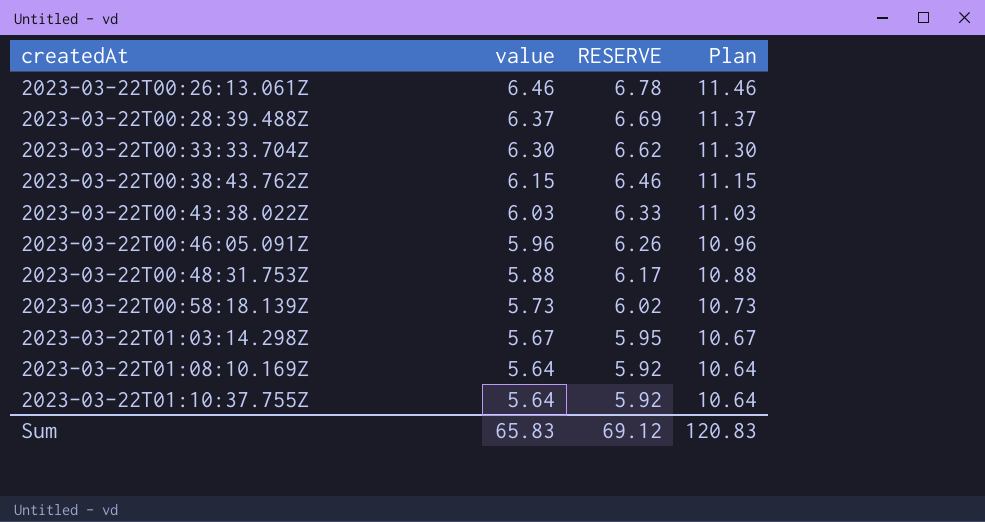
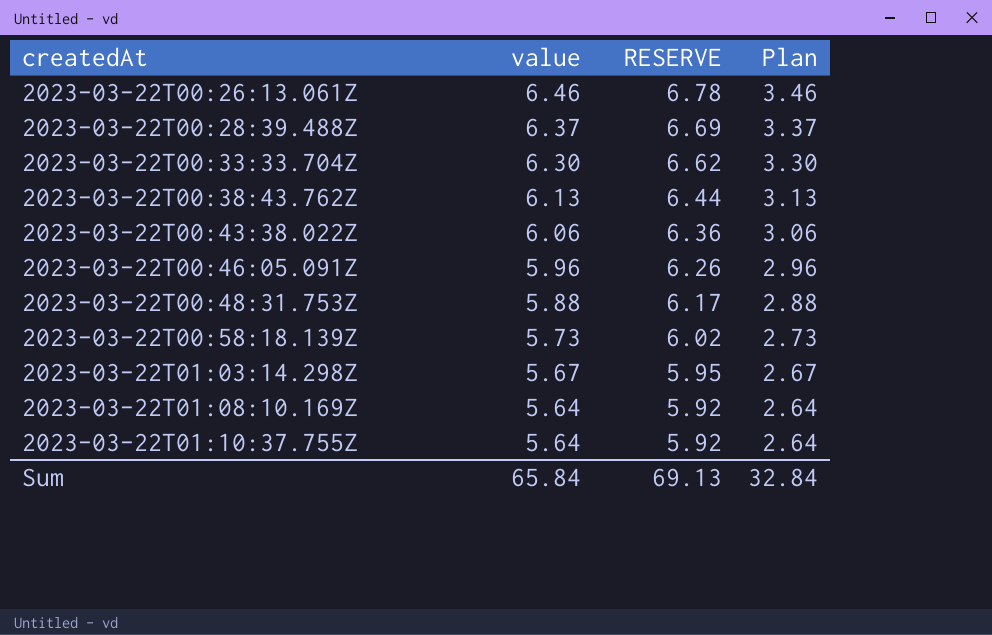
column Plan | formula: [value] + 5 -> [value] - 3
2023-03-22T00:38:43.762Z | value: 6.15 -> 6.13
2023-03-22T00:38:43.762Z | RESERVE: 6.46 -> 6.44
2023-03-22T00:43:38.022Z | value: 6.03 -> 6.06
2023-03-22T00:43:38.022Z | RESERVE: 6.33 -> 6.36
Sum | value: 65.83 -> 65.84
Sum | RESERVE: 69.12 -> 69.13
Sum | Plan: 120.83 -> 32.84

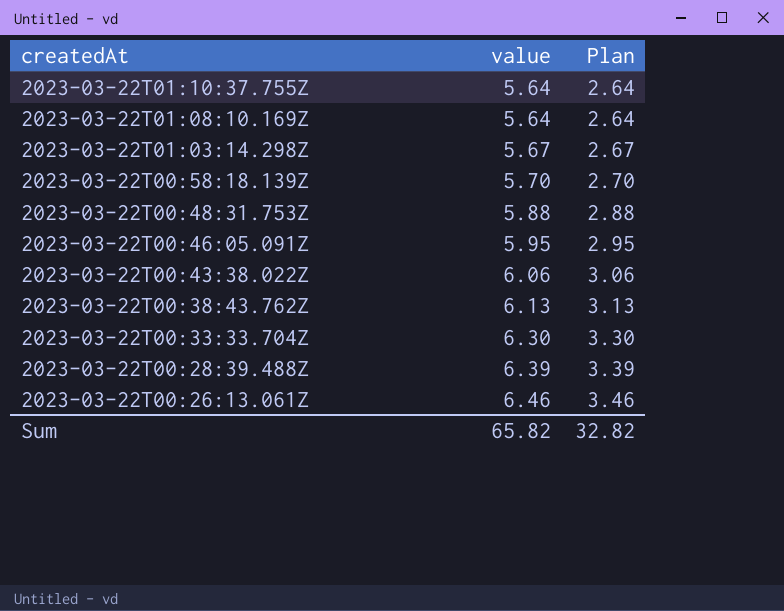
row order: createdAt ascending -> createdAt descending
column RESERVE | formula: [value] * 1.05 -> none
2023-03-22T00:58:18.139Z | value: 5.73 -> 5.70
2023-03-22T00:58:18.139Z | Plan: 2.73 -> 2.70
2023-03-22T00:46:05.091Z | value: 5.96 -> 5.95
2023-03-22T00:46:05.091Z | Plan: 2.96 -> 2.95
2023-03-22T00:28:39.488Z | value: 6.37 -> 6.39
2023-03-22T00:28:39.488Z | Plan: 3.37 -> 3.39
Sum | value: 65.84 -> 65.82
Sum | Plan: 32.84 -> 32.82

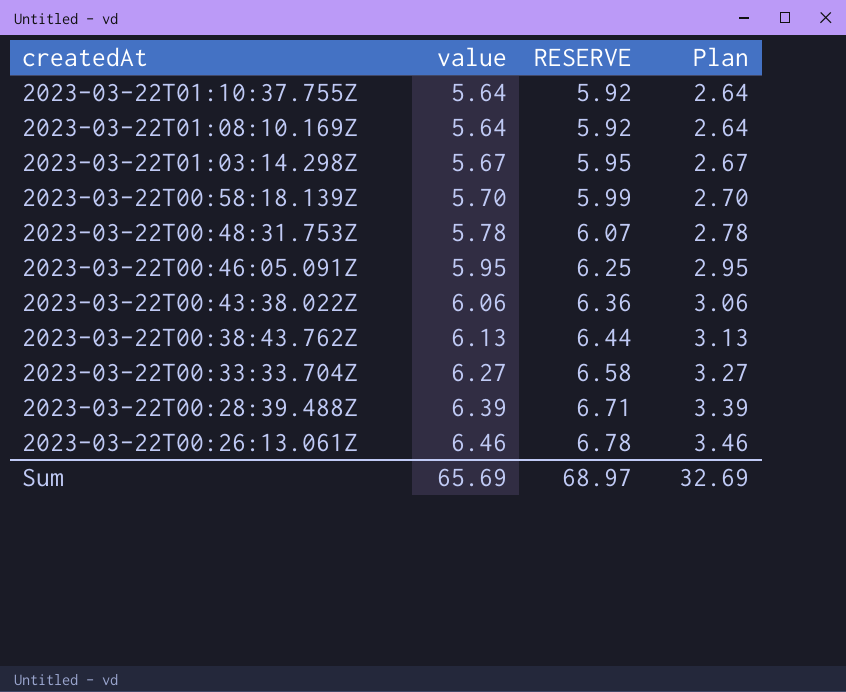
column RESERVE | formula: none -> [value] * 1.05
2023-03-22T00:48:31.753Z | value: 5.88 -> 5.78
2023-03-22T00:48:31.753Z | Plan: 2.88 -> 2.78
2023-03-22T00:33:33.704Z | value: 6.30 -> 6.27
2023-03-22T00:33:33.704Z | Plan: 3.30 -> 3.27
Sum | value: 65.82 -> 65.69
Sum | Plan: 32.82 -> 32.69

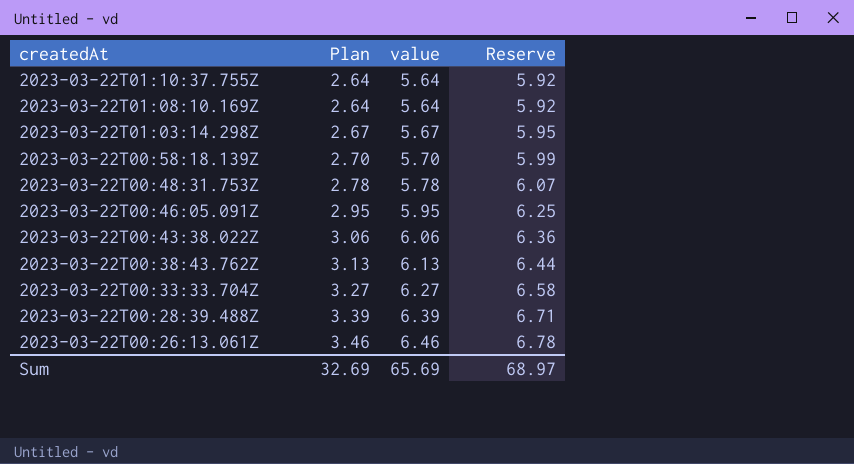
column Plan | position: 4 -> 2
column name: RESERVE -> Reserve

